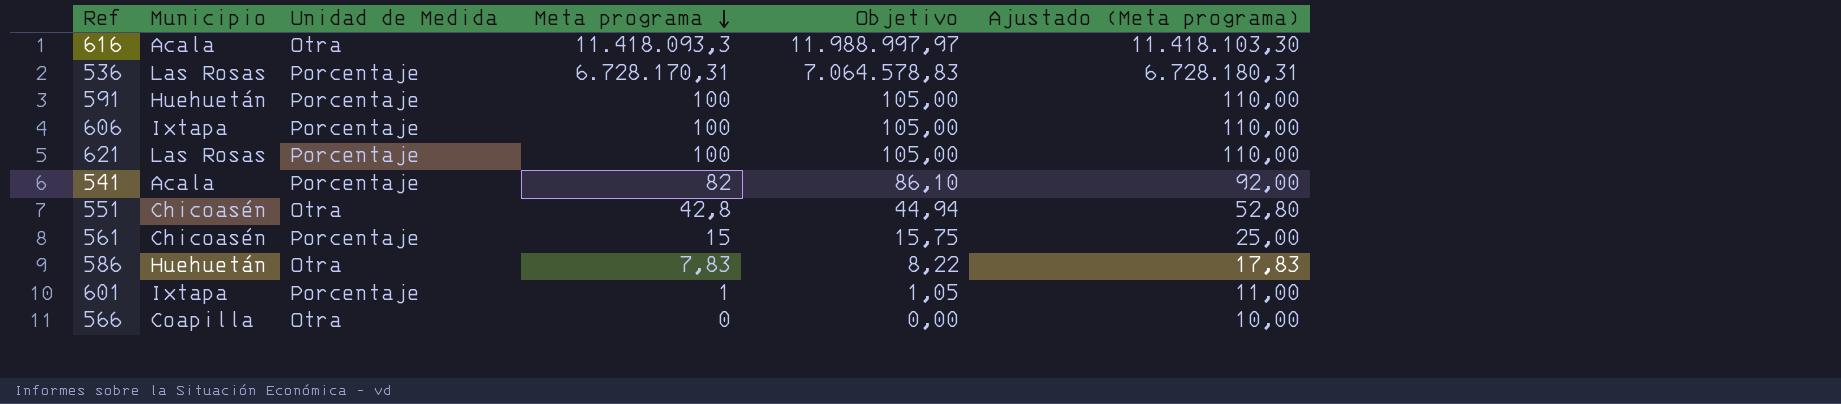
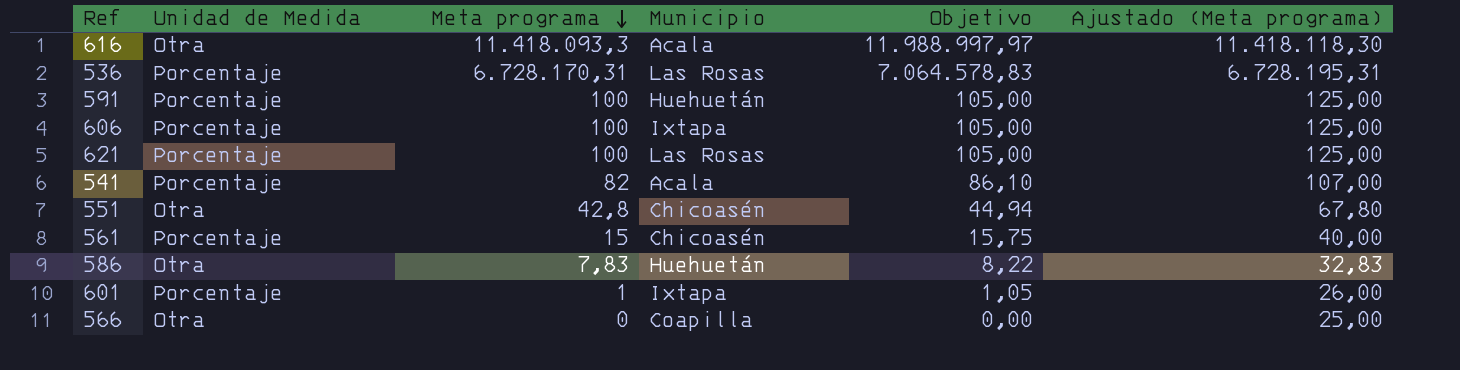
column Municipio | position: 2 -> 4
column Ajustado (Meta programa) | formula: [Meta programa] + 10 -> [Meta programa] + 25

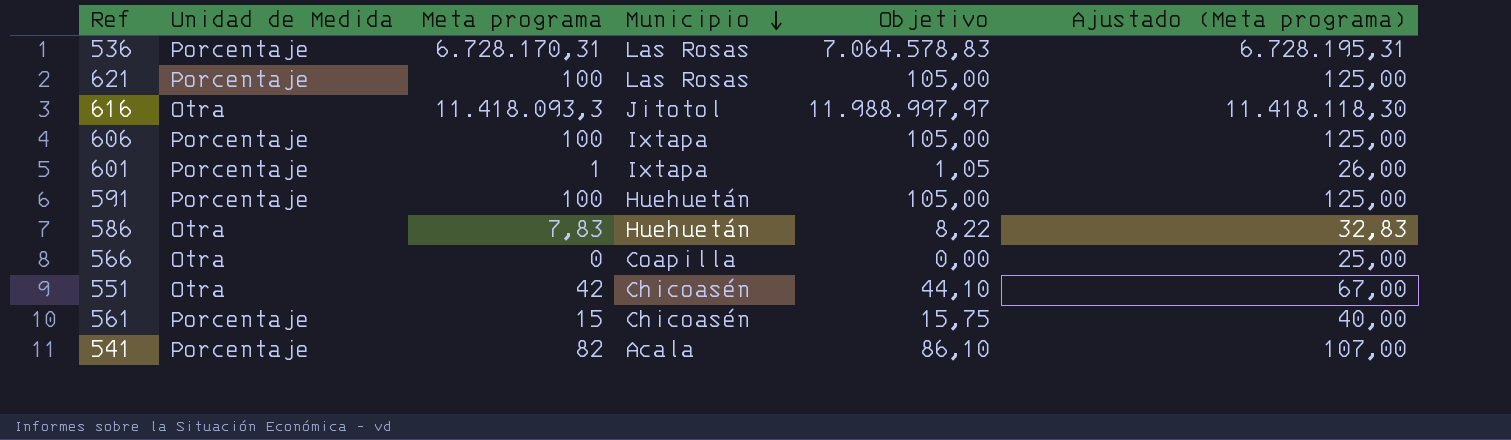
row order: Meta programa descending -> Municipio descending
616 | Municipio: Acala -> Jitotol
551 | Meta programa: 42,8 -> 42
551 | Objetivo: 44,94 -> 44,10
551 | Ajustado (Meta programa): 67,80 -> 67,00

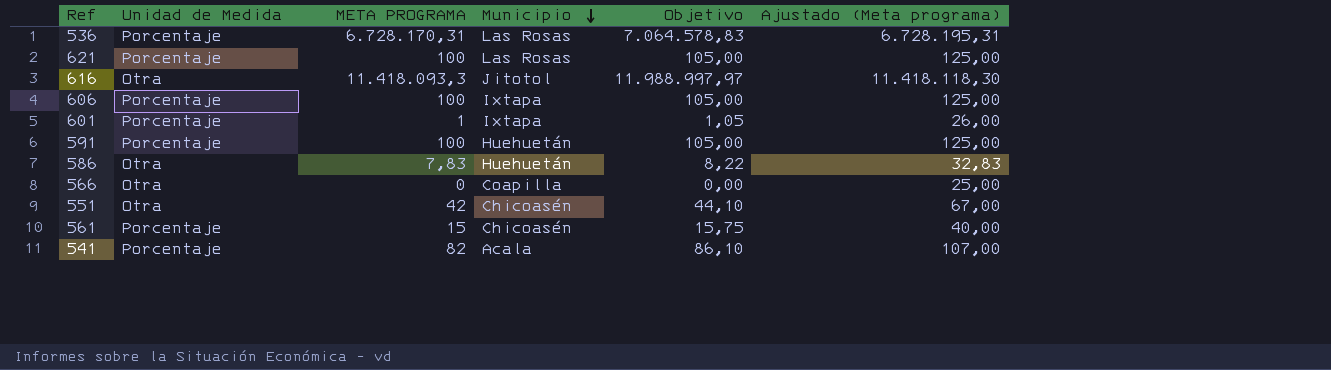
column name: Meta programa -> META PROGRAMA

